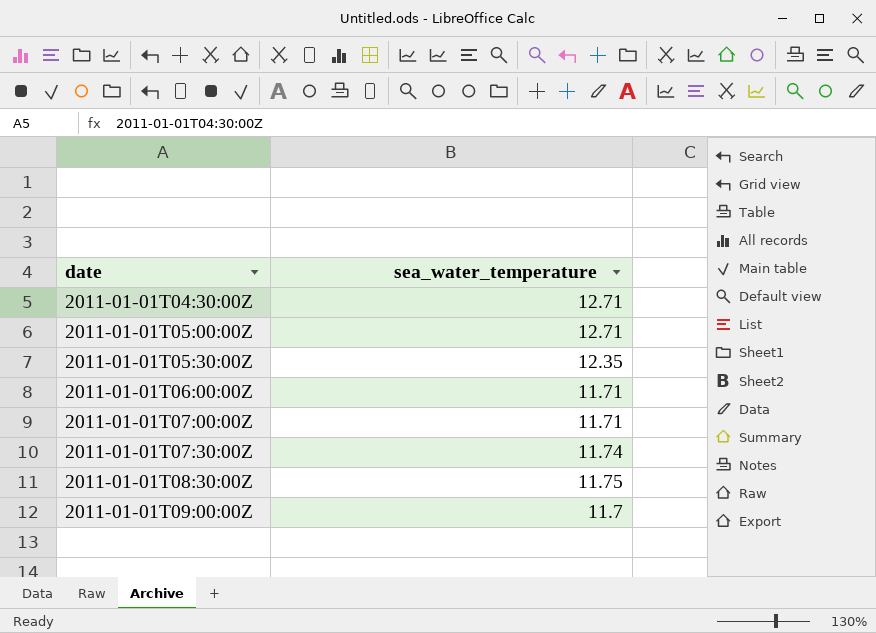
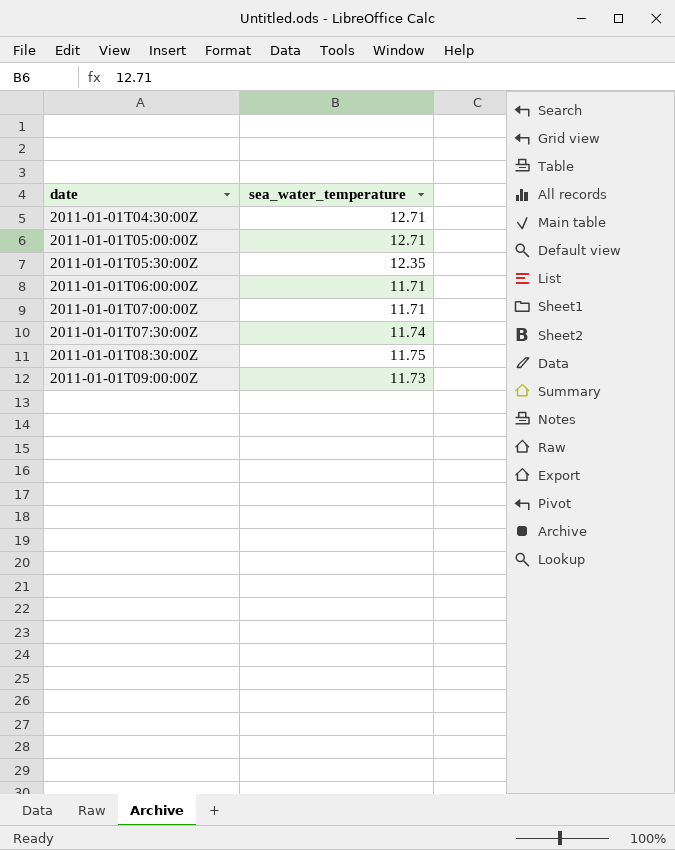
2011-01-01T09:00:00Z | sea_water_temperature: 11.7 -> 11.73

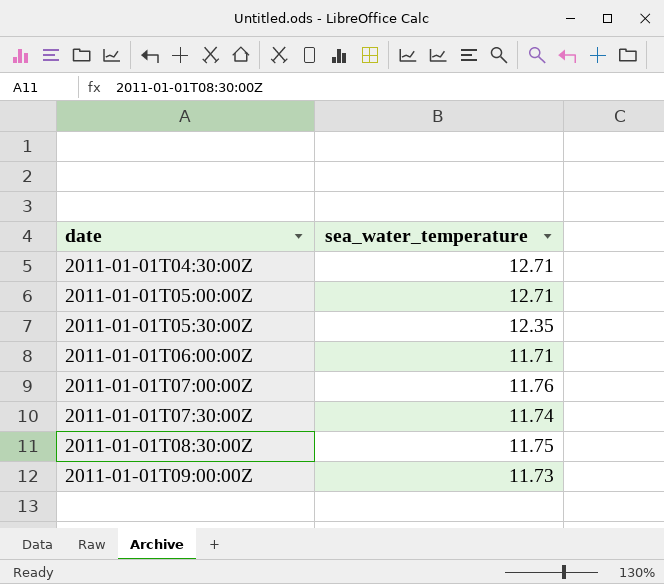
2011-01-01T07:00:00Z | sea_water_temperature: 11.71 -> 11.76

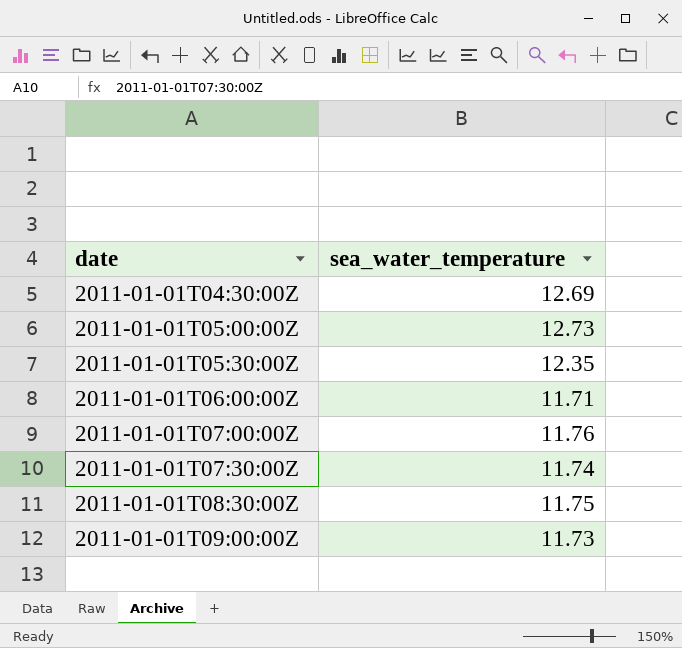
2011-01-01T04:30:00Z | sea_water_temperature: 12.71 -> 12.69
2011-01-01T05:00:00Z | sea_water_temperature: 12.71 -> 12.73

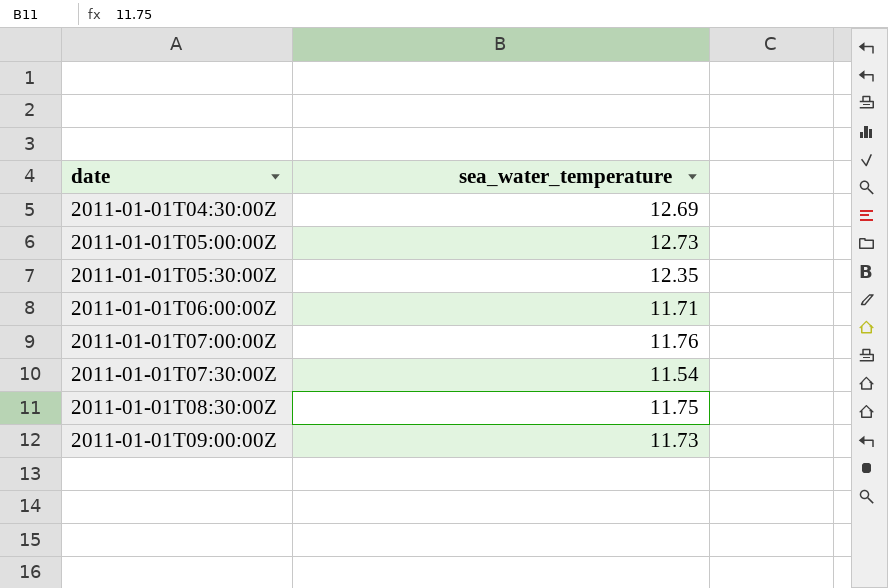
2011-01-01T07:30:00Z | sea_water_temperature: 11.74 -> 11.54

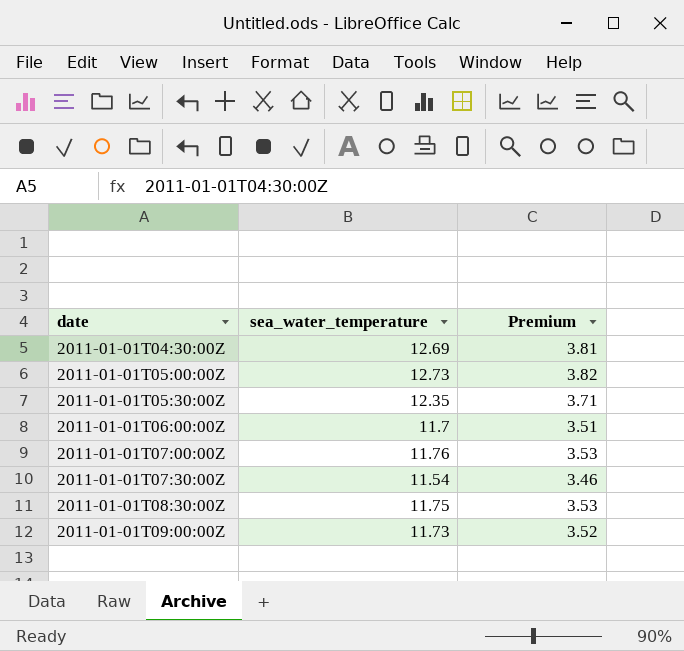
column Premium | formula: none -> [sea_water_temperature] * 0.3
2011-01-01T06:00:00Z | sea_water_temperature: 11.71 -> 11.7

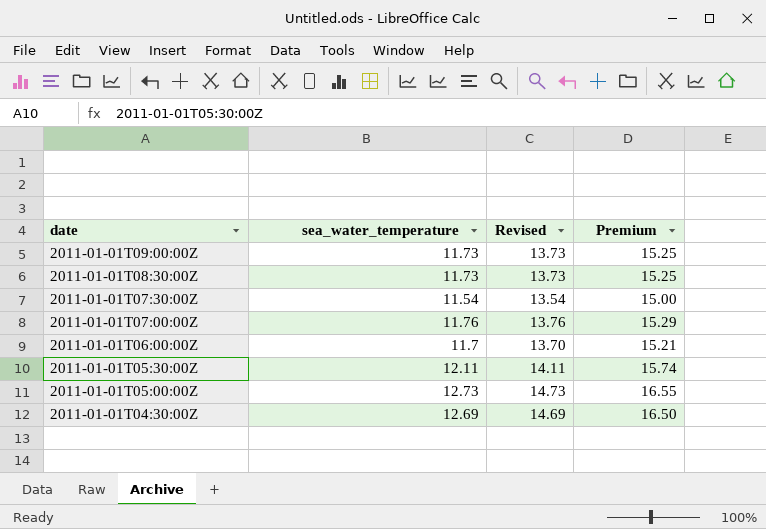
row order: date ascending -> date descending
column Revised | formula: none -> [sea_water_temperature] + 2
column Premium | formula: [sea_water_temperature] * 0.3 -> [sea_water_temperature] * 1.3
2011-01-01T08:30:00Z | sea_water_temperature: 11.75 -> 11.73
2011-01-01T05:30:00Z | sea_water_temperature: 12.35 -> 12.11

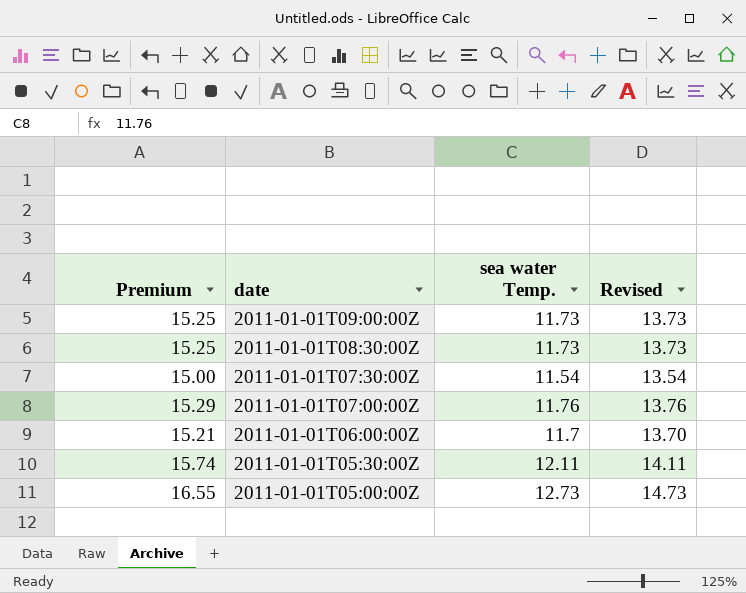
column Premium | position: 4 -> 1
column name: sea_water_temperature -> sea water Temp.
row 2011-01-01T04:30:00Z: 12.69 | 14.69 | 16.50 -> none

